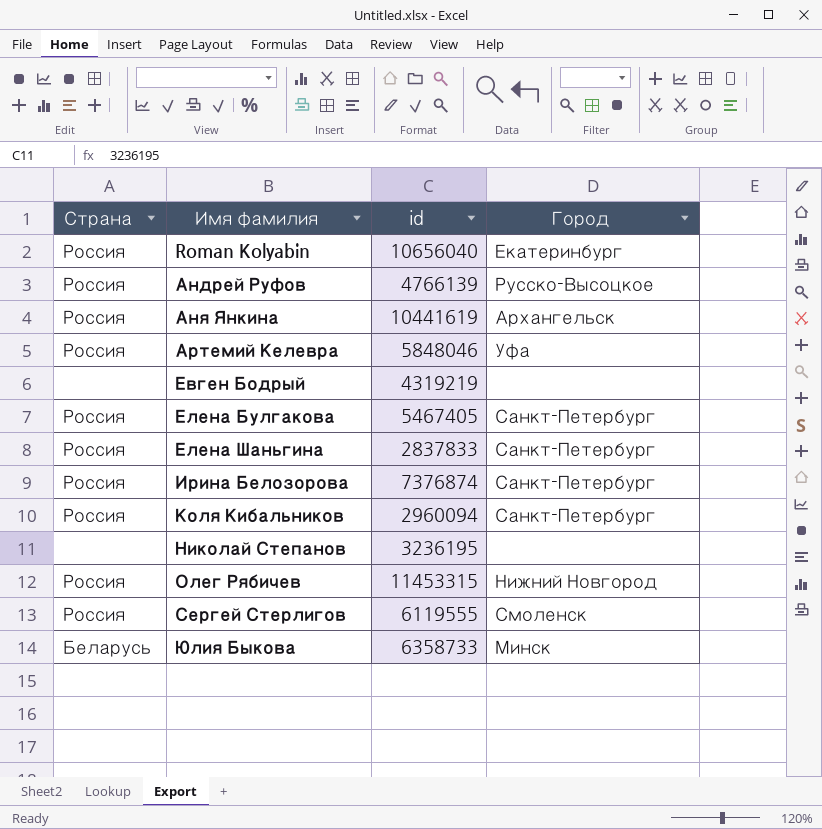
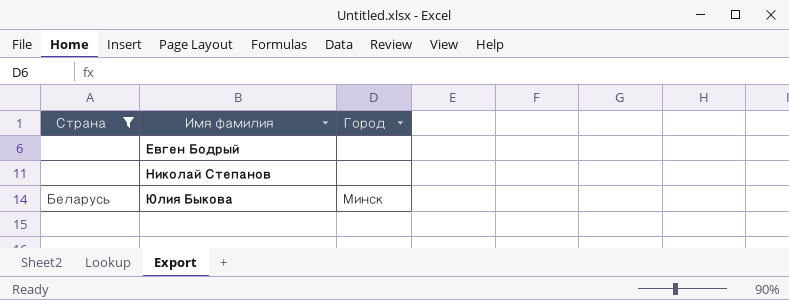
filter: none -> Страна != Россия
column id | position: 3 -> none

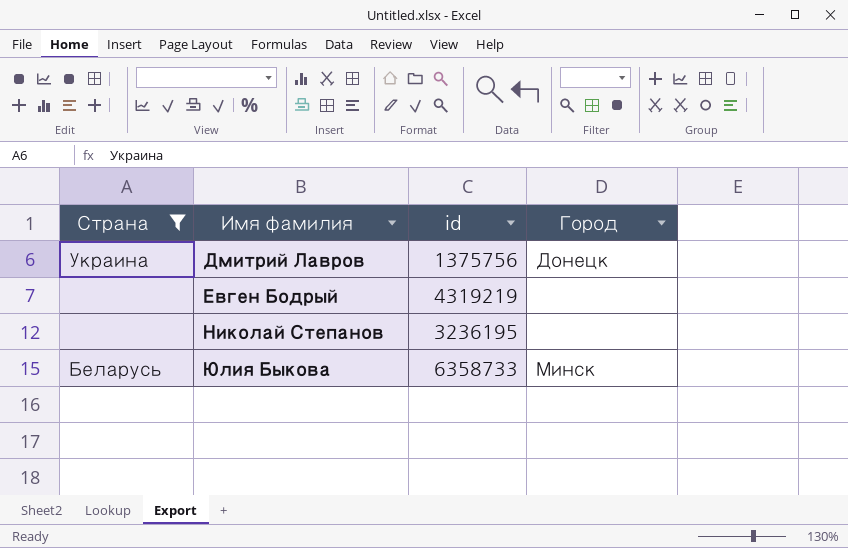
column id | position: none -> 3
row Дмитрий Лавров: none -> Украина | 1375756 | Донецк

